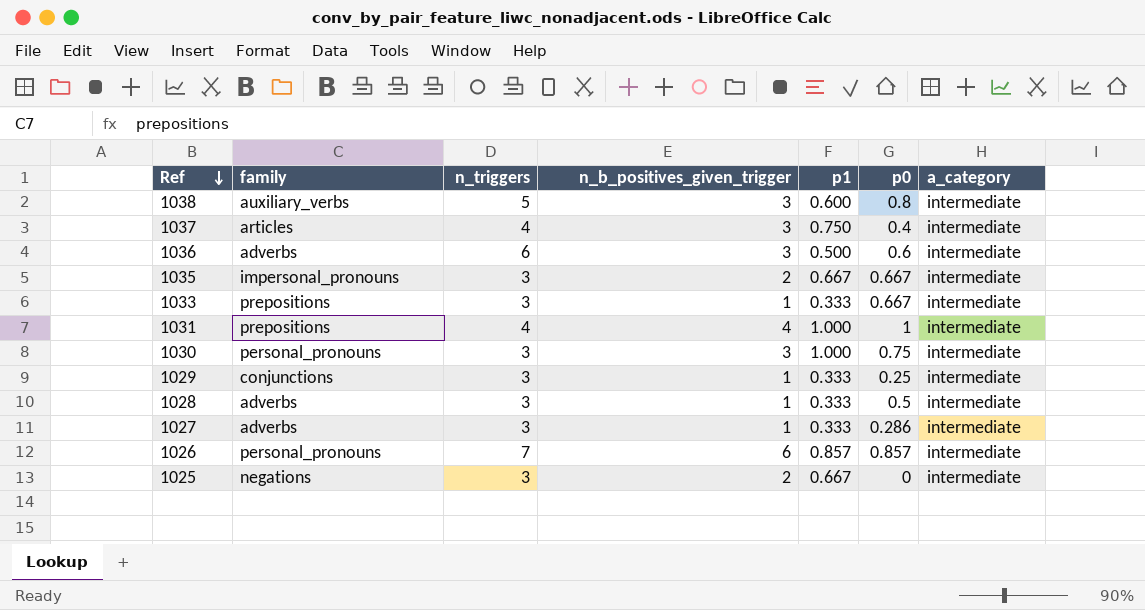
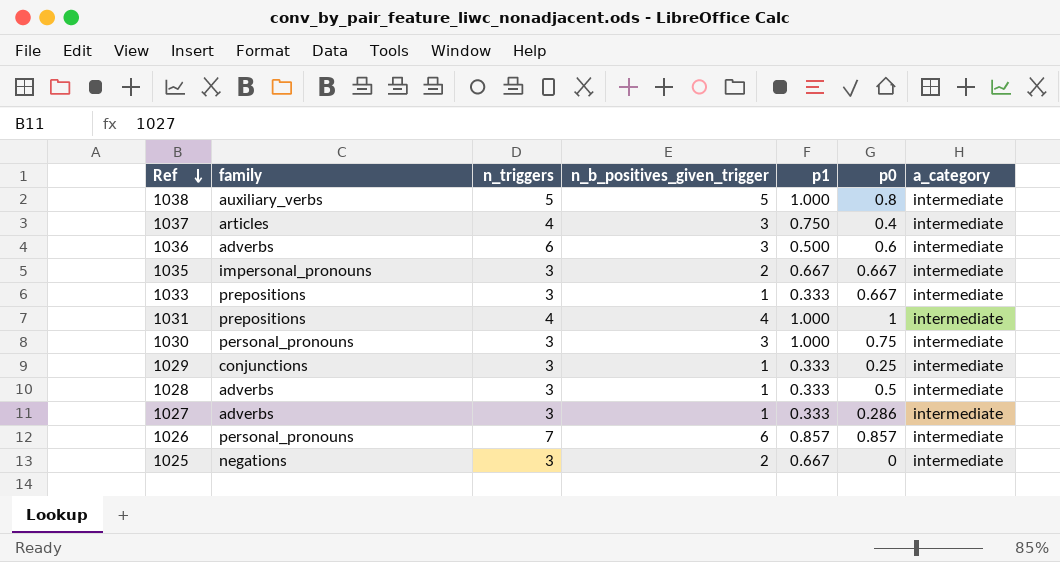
1038 | n_b_positives_given_trigger: 3 -> 5
1038 | p1: 0.600 -> 1.000

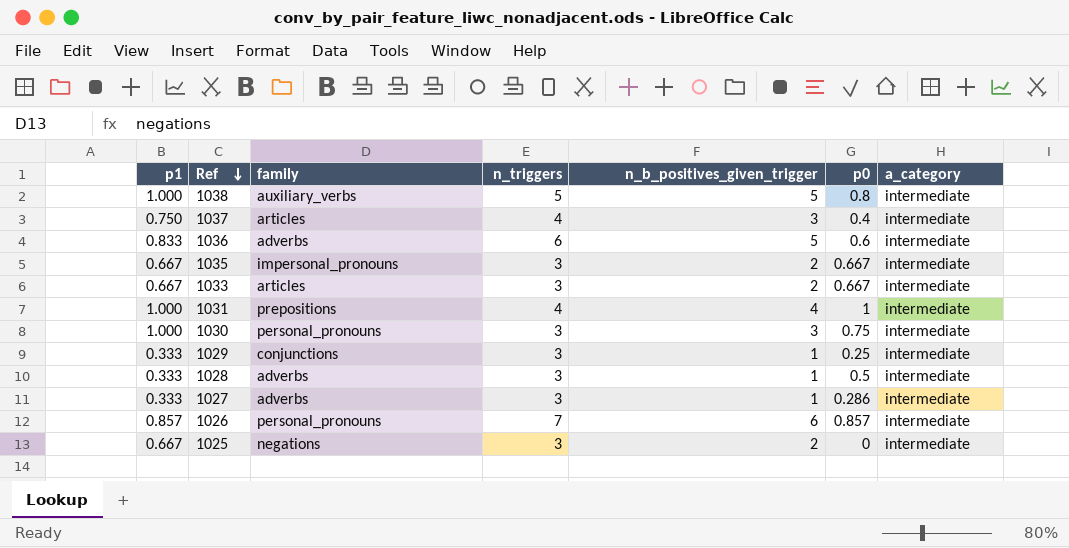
column p1 | position: 5 -> 1
1036 | p1: 0.500 -> 0.833
1036 | n_b_positives_given_trigger: 3 -> 5
1033 | p1: 0.333 -> 0.667
1033 | family: prepositions -> articles
1033 | n_b_positives_given_trigger: 1 -> 2

